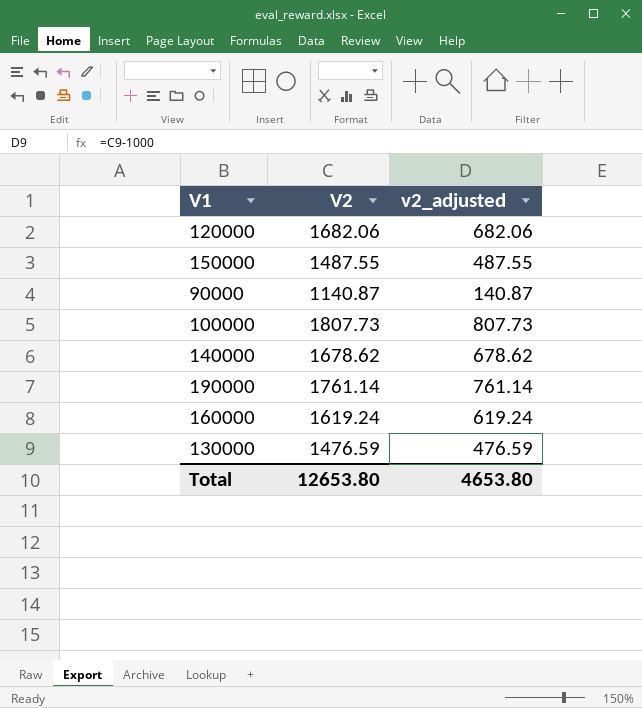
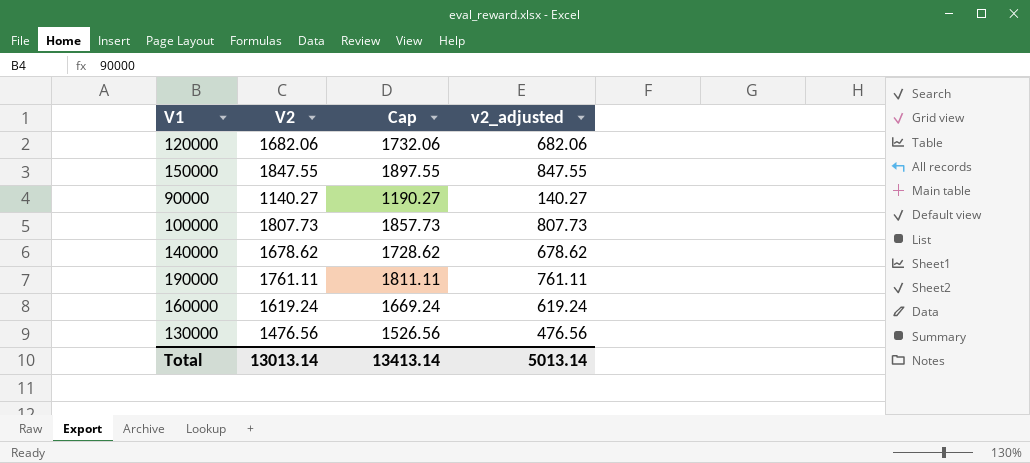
column Cap | formula: none -> [V2] + 50
150000 | V2: 1487.55 -> 1847.55
150000 | v2_adjusted: 487.55 -> 847.55
90000 | V2: 1140.87 -> 1140.27
90000 | v2_adjusted: 140.87 -> 140.27
190000 | V2: 1761.14 -> 1761.11
190000 | v2_adjusted: 761.14 -> 761.11
130000 | V2: 1476.59 -> 1476.56
130000 | v2_adjusted: 476.59 -> 476.56
Total | V2: 12653.80 -> 13013.14
Total | v2_adjusted: 4653.80 -> 5013.14

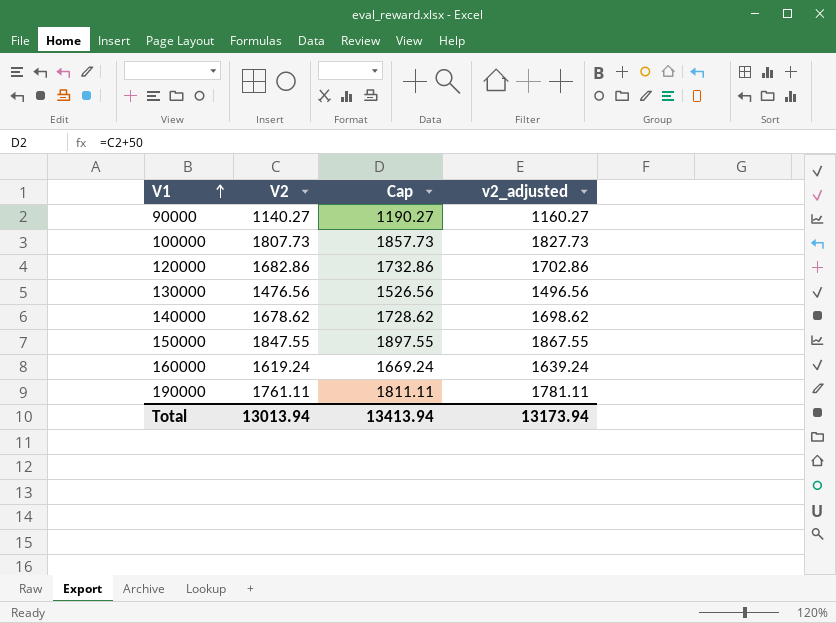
row order: none -> V1 ascending
column v2_adjusted | formula: [V2] - 1000 -> [V2] + 20
120000 | V2: 1682.06 -> 1682.86
120000 | Cap: 1732.06 -> 1732.86
Total | V2: 13013.14 -> 13013.94
Total | Cap: 13413.14 -> 13413.94
Total | v2_adjusted: 5013.14 -> 13173.94

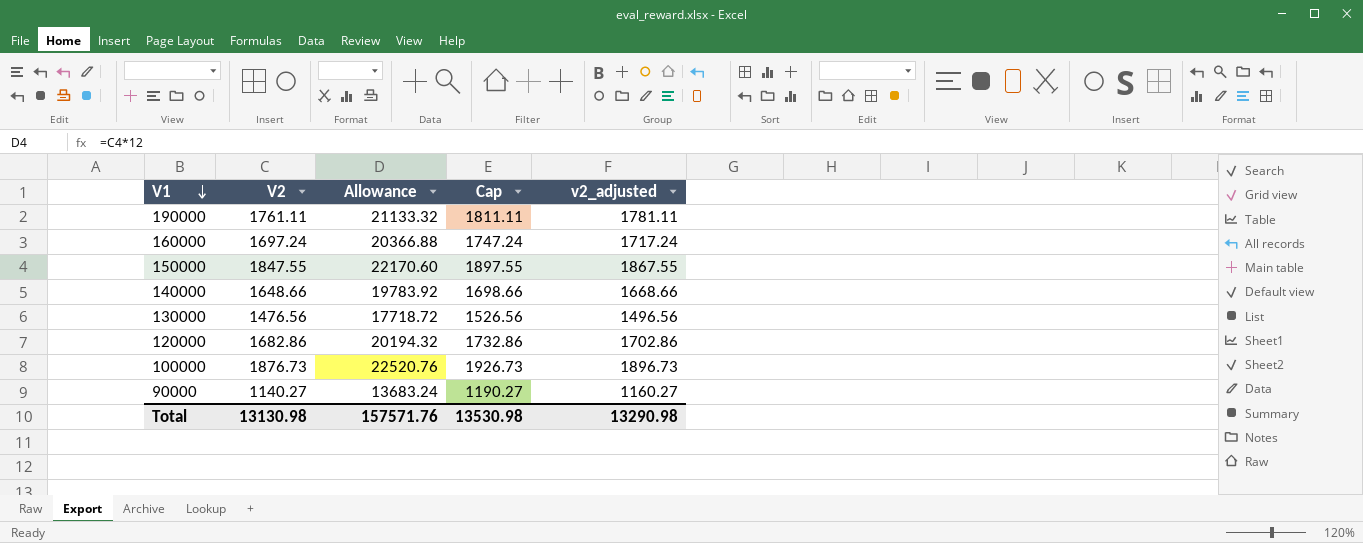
row order: V1 ascending -> V1 descending
column Allowance | formula: none -> [V2] * 12
160000 | V2: 1619.24 -> 1697.24
160000 | Cap: 1669.24 -> 1747.24
160000 | v2_adjusted: 1639.24 -> 1717.24
140000 | V2: 1678.62 -> 1648.66
140000 | Cap: 1728.62 -> 1698.66
140000 | v2_adjusted: 1698.62 -> 1668.66
100000 | V2: 1807.73 -> 1876.73
100000 | Cap: 1857.73 -> 1926.73
100000 | v2_adjusted: 1827.73 -> 1896.73
Total | V2: 13013.94 -> 13130.98
Total | Cap: 13413.94 -> 13530.98
Total | v2_adjusted: 13173.94 -> 13290.98

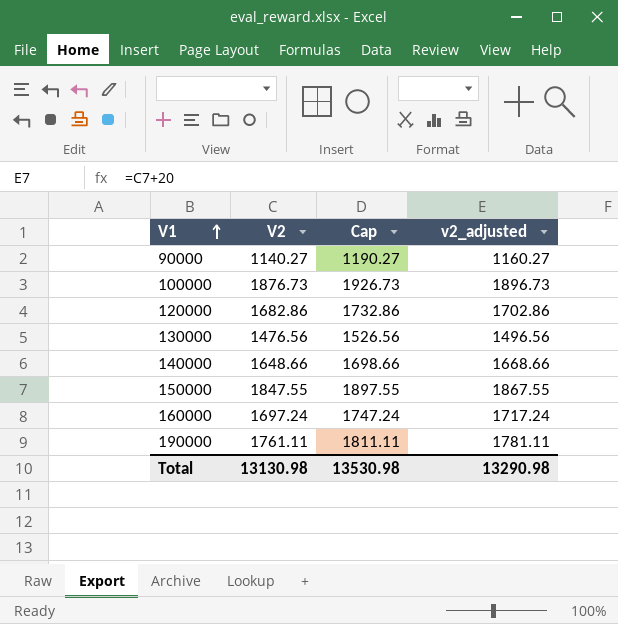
row order: V1 descending -> V1 ascending
column Allowance | formula: [V2] * 12 -> none

